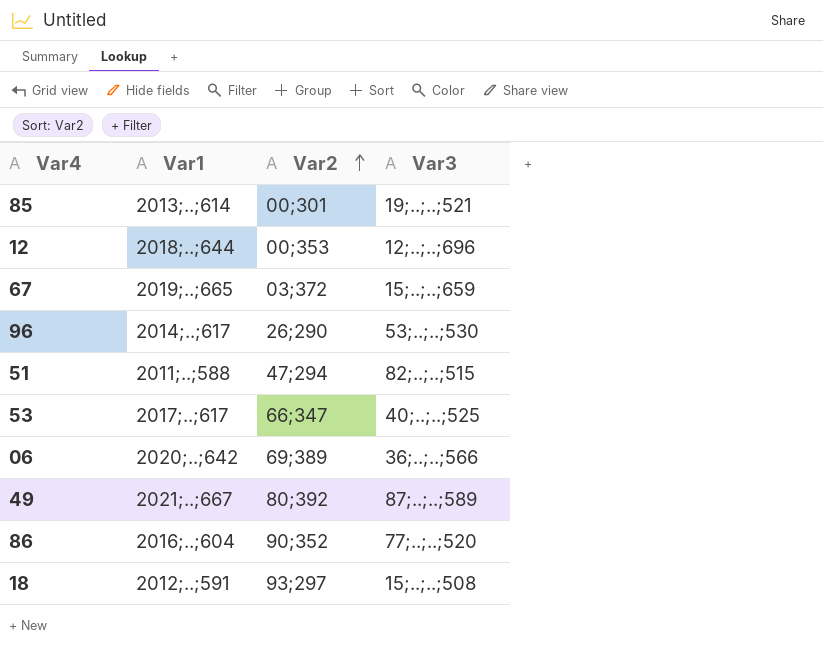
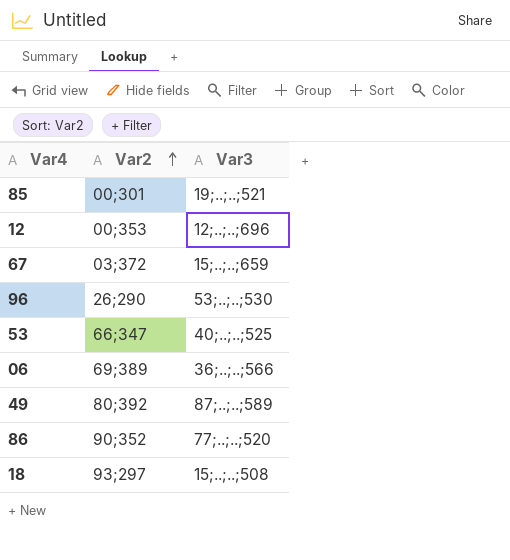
column Var1 | position: 2 -> none
row 51: 2011;..;588 | 47;294 | 82;..;..;515 -> none

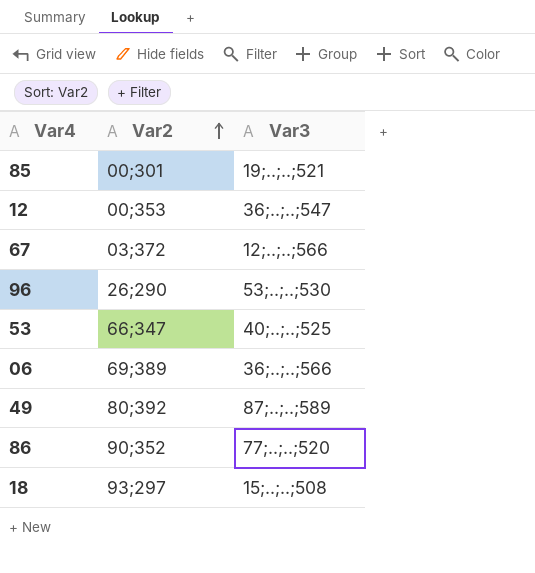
12 | Var3: 12;..;..;696 -> 36;..;..;547
67 | Var3: 15;..;..;659 -> 12;..;..;566

